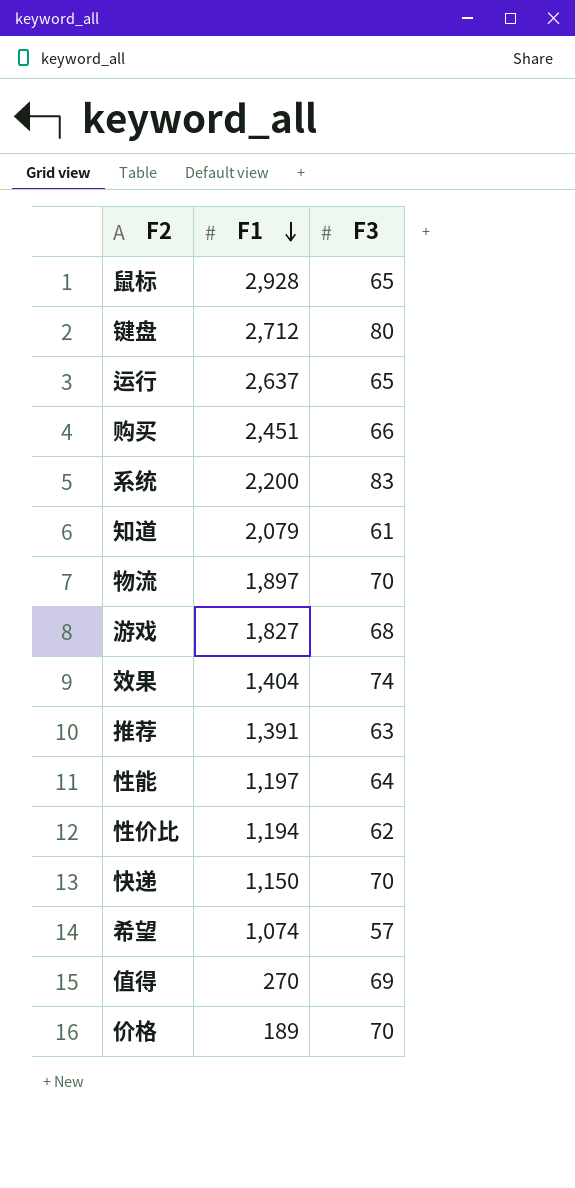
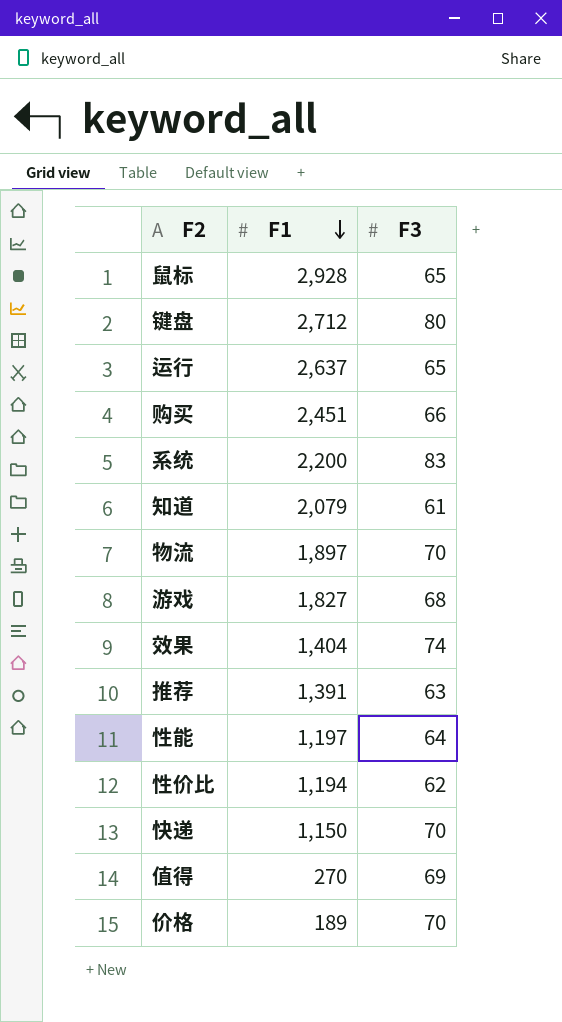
row 希望: 1,074 | 57 -> none

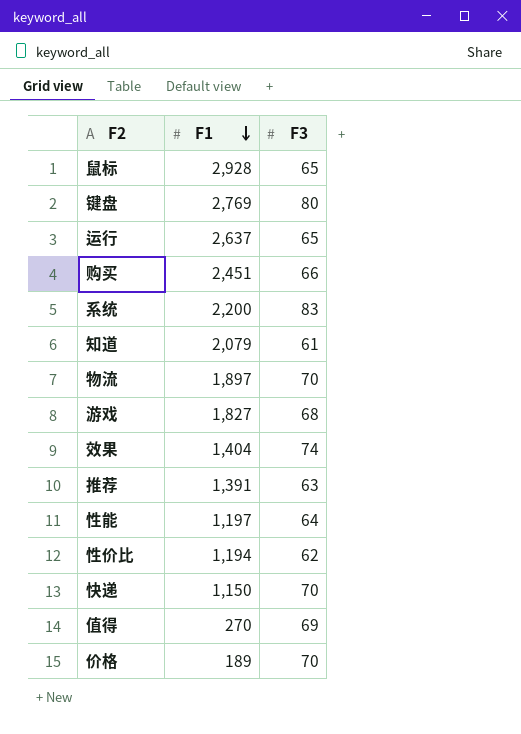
键盘 | F1: 2,712 -> 2,769

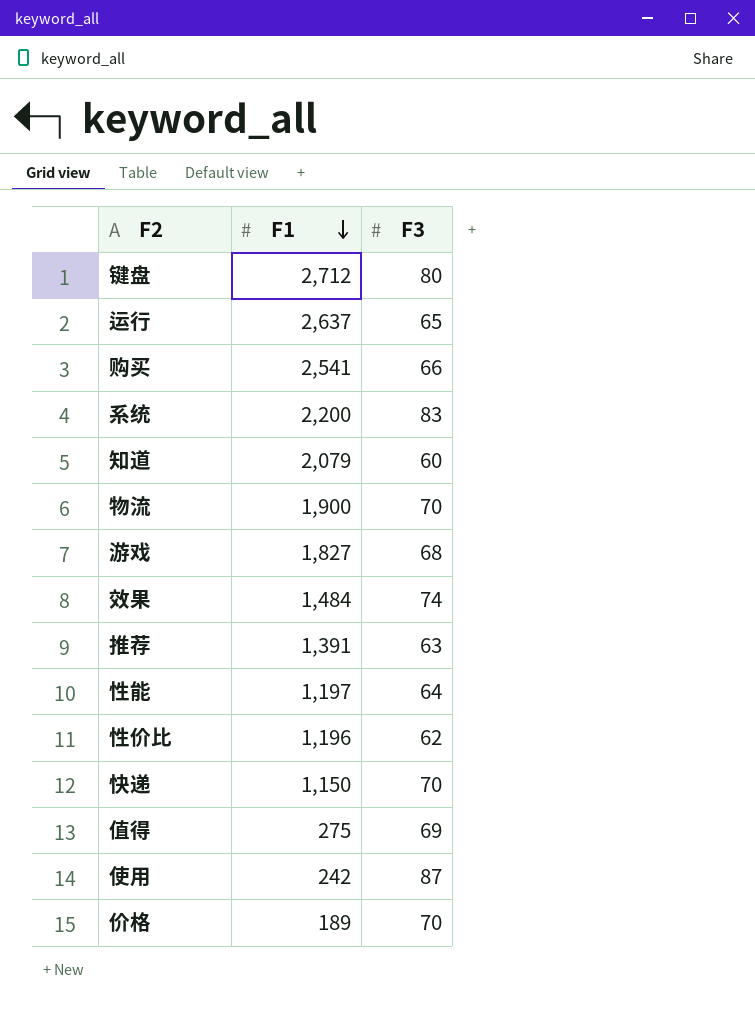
row 鼠标: 2,928 | 65 -> none
键盘 | F1: 2,769 -> 2,712
购买 | F1: 2,451 -> 2,541
知道 | F3: 61 -> 60
物流 | F1: 1,897 -> 1,900
效果 | F1: 1,404 -> 1,484
性价比 | F1: 1,194 -> 1,196
值得 | F1: 270 -> 275
row 使用: none -> 242 | 87

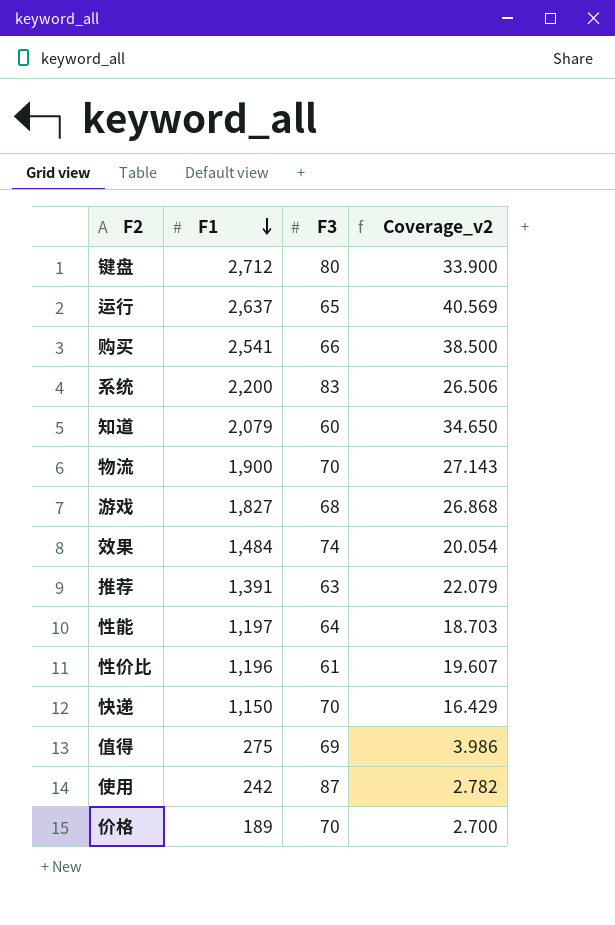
column Coverage_v2 | formula: none -> [F1] / [F3]
性价比 | F3: 62 -> 61

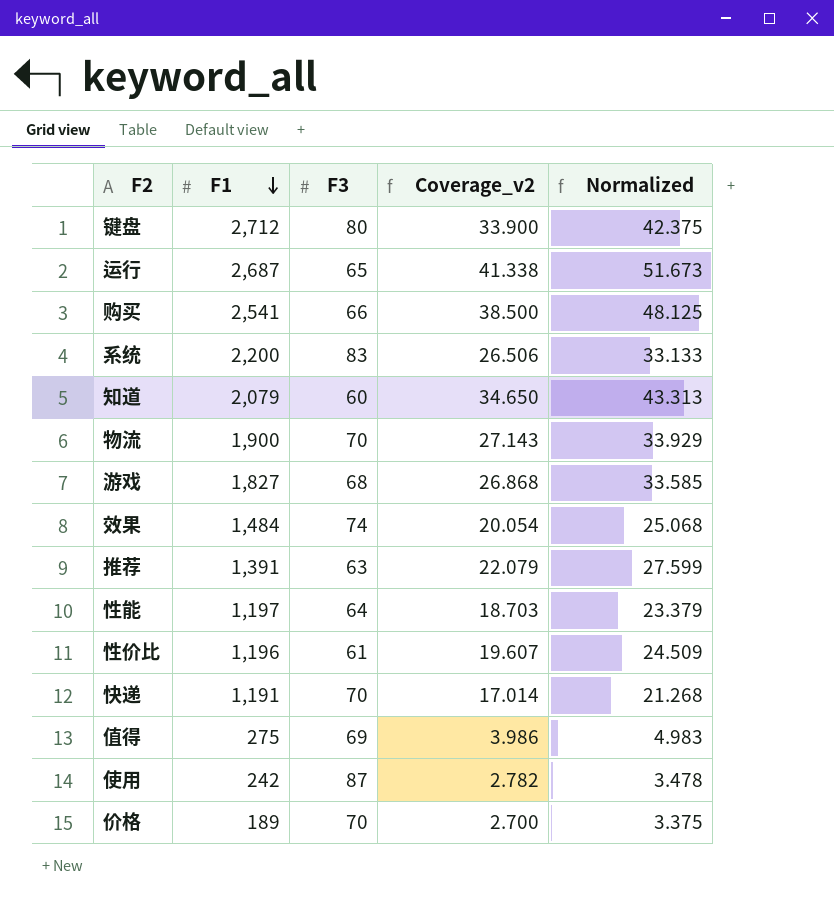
column Normalized | formula: none -> [Coverage_v2] * 1.25
运行 | F1: 2,637 -> 2,687
运行 | Coverage_v2: 40.569 -> 41.338
快递 | F1: 1,150 -> 1,191
快递 | Coverage_v2: 16.429 -> 17.014

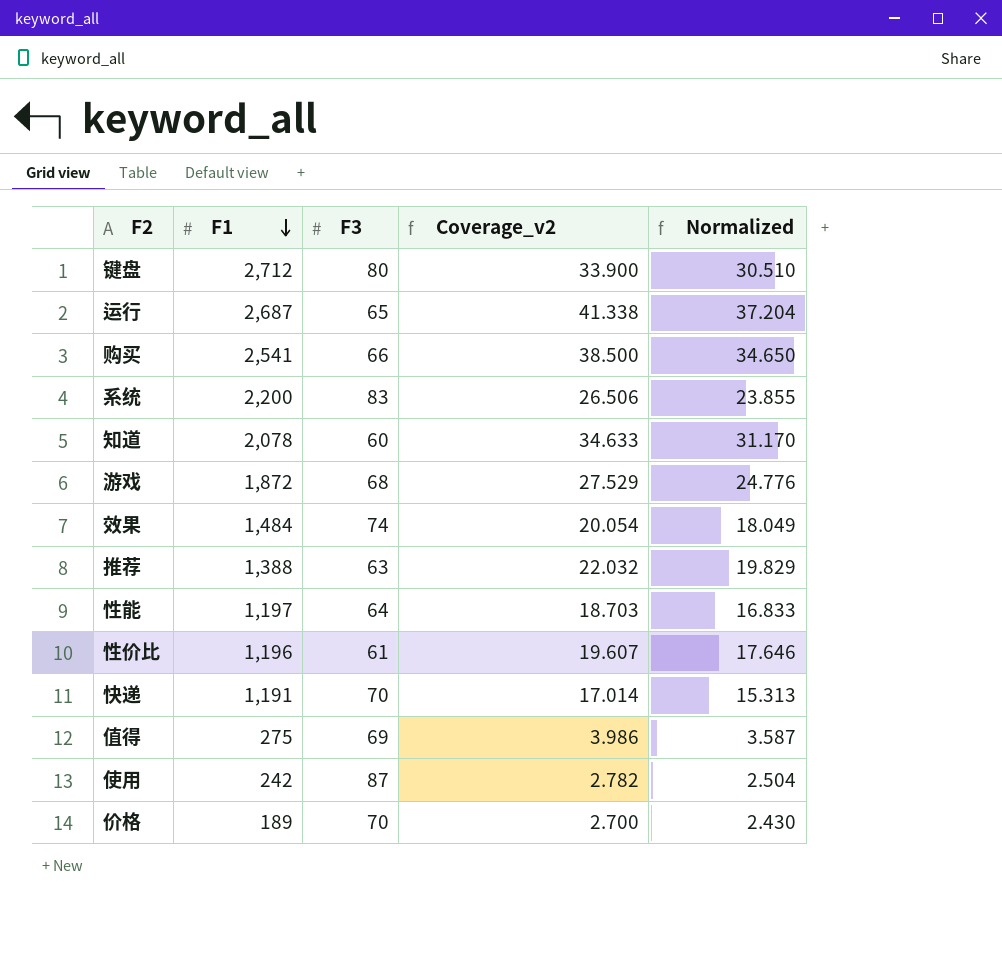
column Normalized | formula: [Coverage_v2] * 1.25 -> [Coverage_v2] * 0.9
row 物流: 1,900 | 70 | 27.143 | 33.929 -> none
知道 | F1: 2,079 -> 2,078
知道 | Coverage_v2: 34.650 -> 34.633
游戏 | F1: 1,827 -> 1,872
游戏 | Coverage_v2: 26.868 -> 27.529
推荐 | F1: 1,391 -> 1,388
推荐 | Coverage_v2: 22.079 -> 22.032

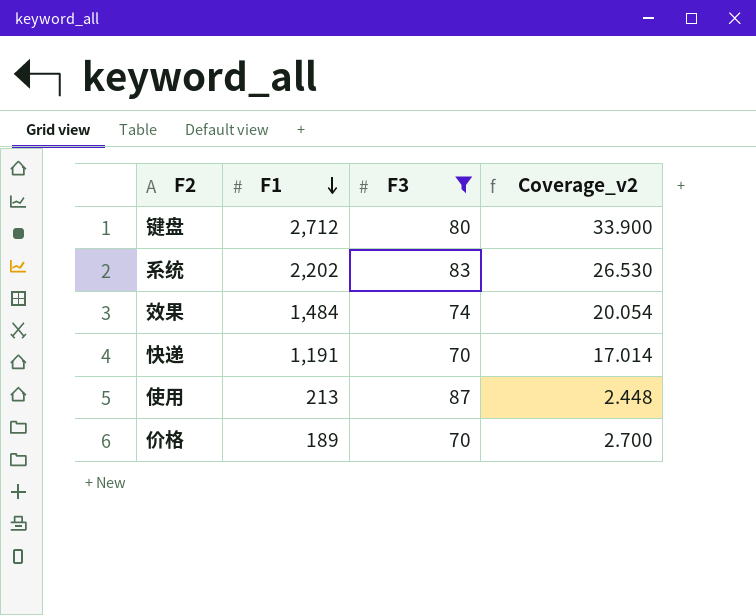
filter: none -> F3 >= 70
column Normalized | formula: [Coverage_v2] * 0.9 -> none
系统 | F1: 2,200 -> 2,202
系统 | Coverage_v2: 26.506 -> 26.530
使用 | F1: 242 -> 213
使用 | Coverage_v2: 2.782 -> 2.448

